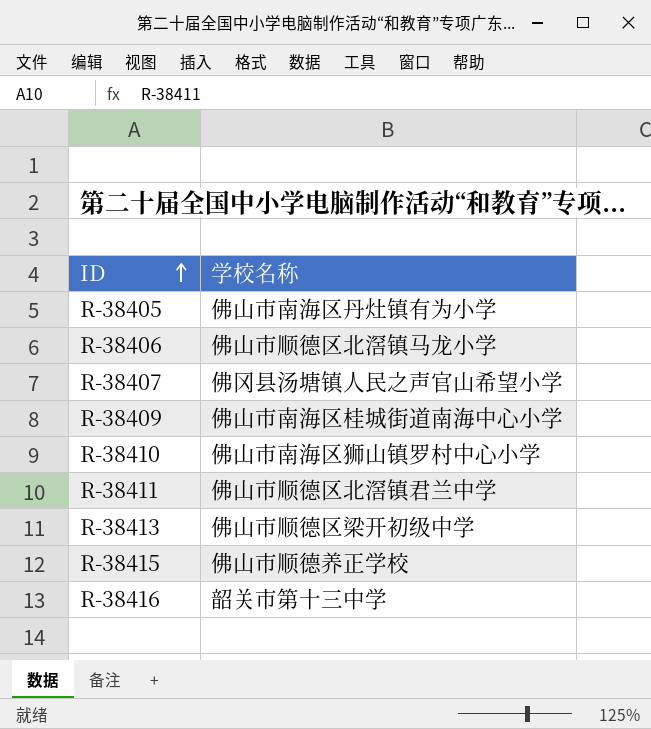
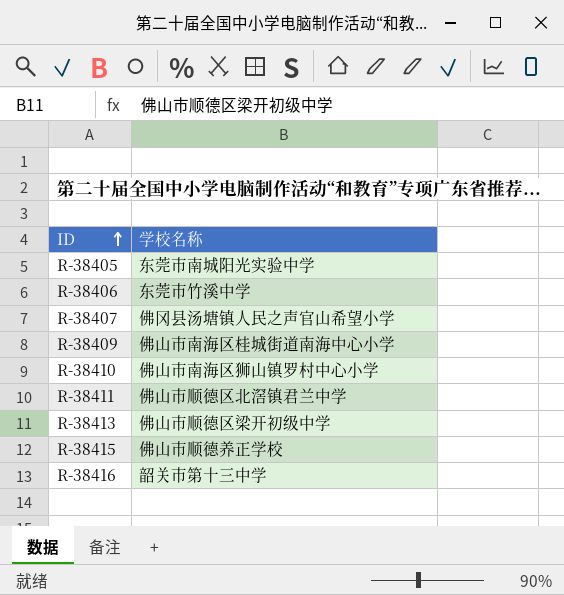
R-38405 | 学校名称: 佛山市南海区丹灶镇有为小学 -> 东莞市南城阳光实验中学
R-38406 | 学校名称: 佛山市顺德区北滘镇马龙小学 -> 东莞市竹溪中学

